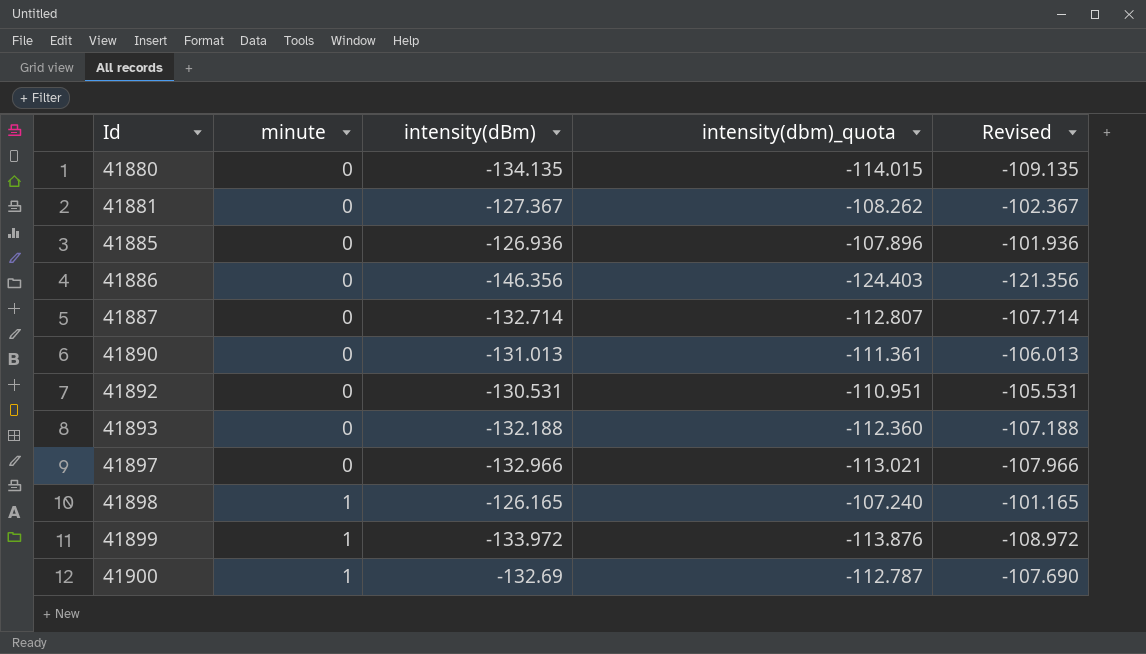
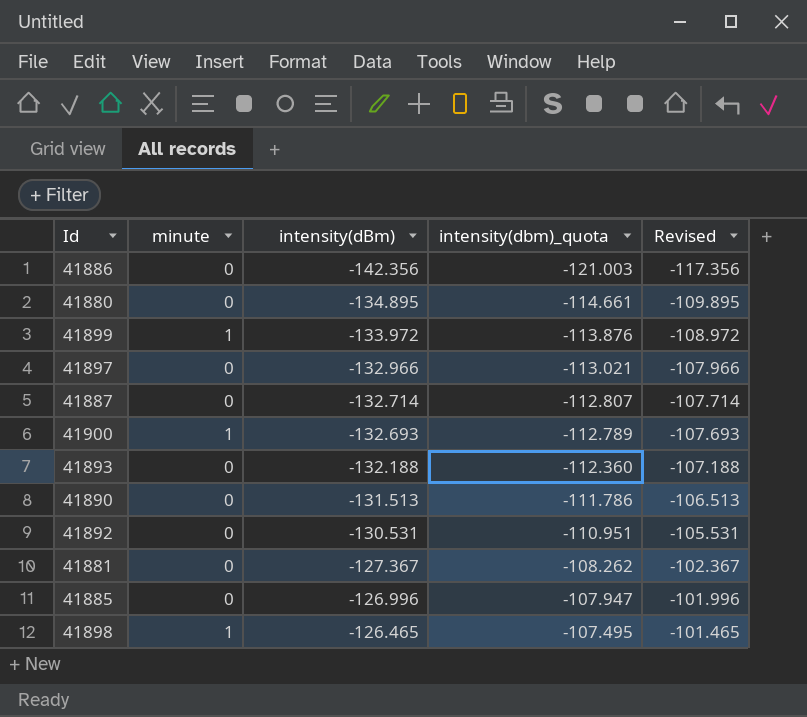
row order: Id ascending -> intensity(dBm) ascending
41886 | intensity(dBm): -146.356 -> -142.356
41886 | intensity(dbm)_quota: -124.403 -> -121.003
41886 | Revised: -121.356 -> -117.356
41880 | intensity(dBm): -134.135 -> -134.895
41880 | intensity(dbm)_quota: -114.015 -> -114.661
41880 | Revised: -109.135 -> -109.895
41900 | intensity(dBm): -132.69 -> -132.693
41900 | intensity(dbm)_quota: -112.787 -> -112.789
41900 | Revised: -107.690 -> -107.693
41890 | intensity(dBm): -131.013 -> -131.513
41890 | intensity(dbm)_quota: -111.361 -> -111.786
41890 | Revised: -106.013 -> -106.513
41885 | intensity(dBm): -126.936 -> -126.996
41885 | intensity(dbm)_quota: -107.896 -> -107.947
41885 | Revised: -101.936 -> -101.996
41898 | intensity(dBm): -126.165 -> -126.465
41898 | intensity(dbm)_quota: -107.240 -> -107.495
41898 | Revised: -101.165 -> -101.465

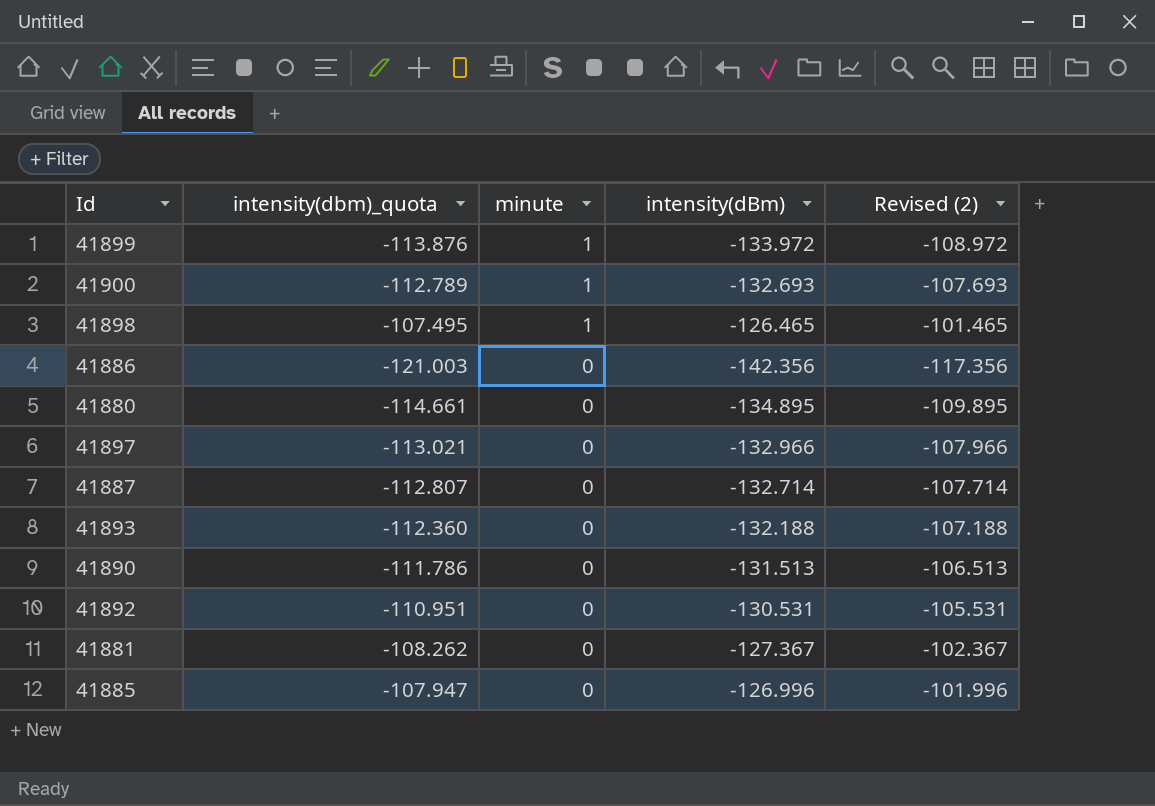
row order: intensity(dBm) ascending -> minute descending
column intensity(dbm)_quota | position: 4 -> 2
column name: Revised -> Revised (2)

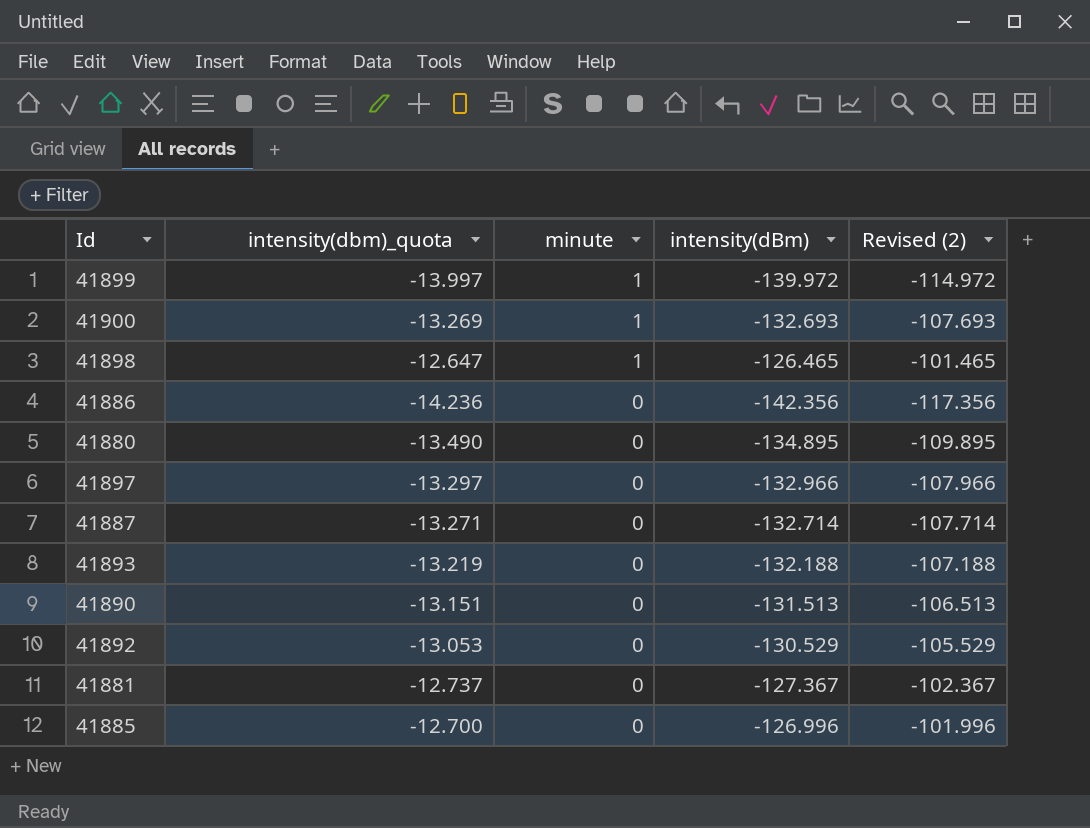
column intensity(dbm)_quota | formula: [intensity(dBm)] * 0.85 -> [intensity(dBm)] * 0.1
41899 | intensity(dBm): -133.972 -> -139.972
41899 | Revised (2): -108.972 -> -114.972
41892 | intensity(dBm): -130.531 -> -130.529
41892 | Revised (2): -105.531 -> -105.529

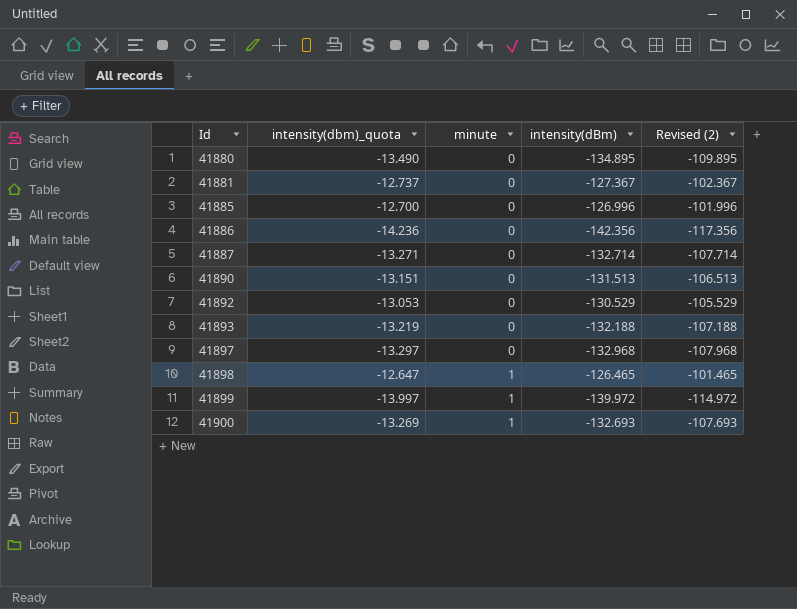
row order: minute descending -> Id ascending
41897 | intensity(dBm): -132.966 -> -132.968
41897 | Revised (2): -107.966 -> -107.968

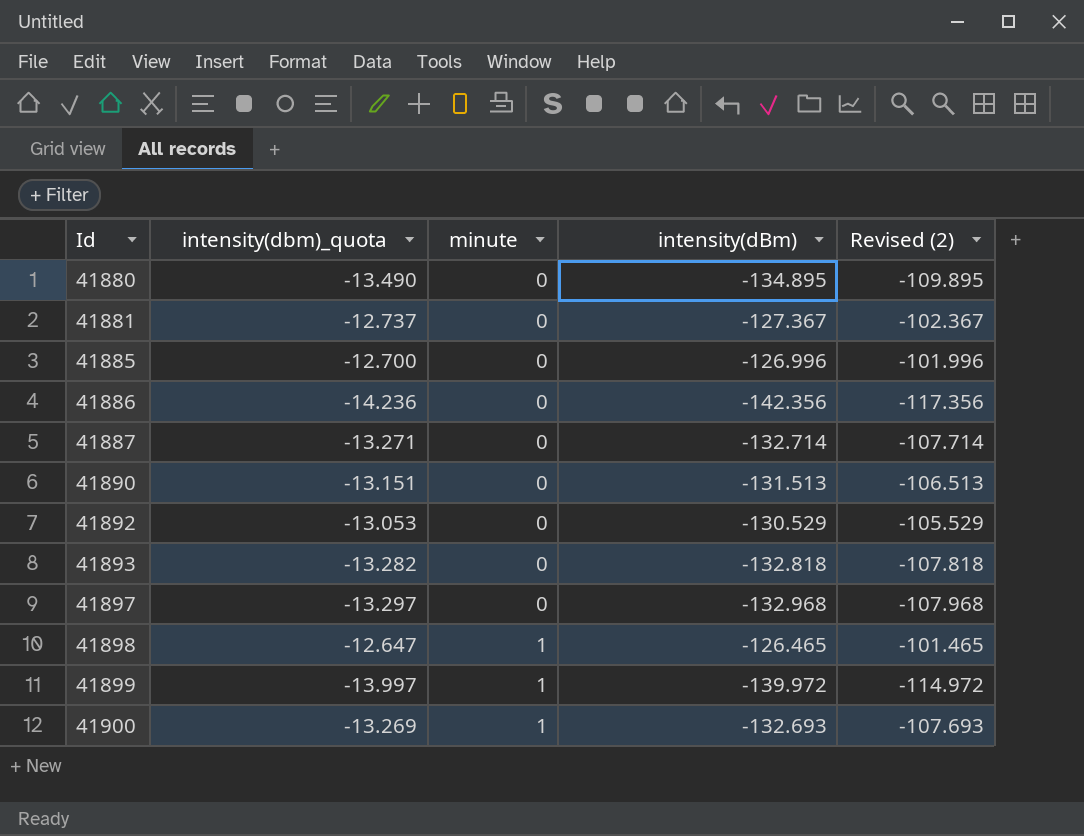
41893 | intensity(dbm)_quota: -13.219 -> -13.282
41893 | intensity(dBm): -132.188 -> -132.818
41893 | Revised (2): -107.188 -> -107.818

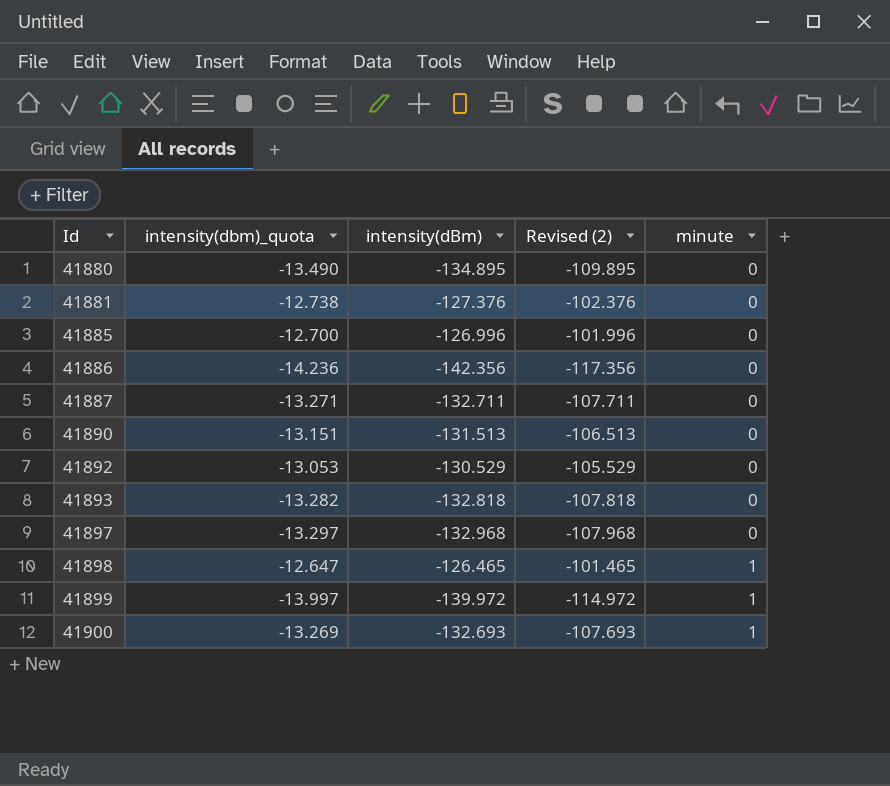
column minute | position: 3 -> 5
41881 | intensity(dbm)_quota: -12.737 -> -12.738
41881 | intensity(dBm): -127.367 -> -127.376
41881 | Revised (2): -102.367 -> -102.376
41887 | intensity(dBm): -132.714 -> -132.711
41887 | Revised (2): -107.714 -> -107.711

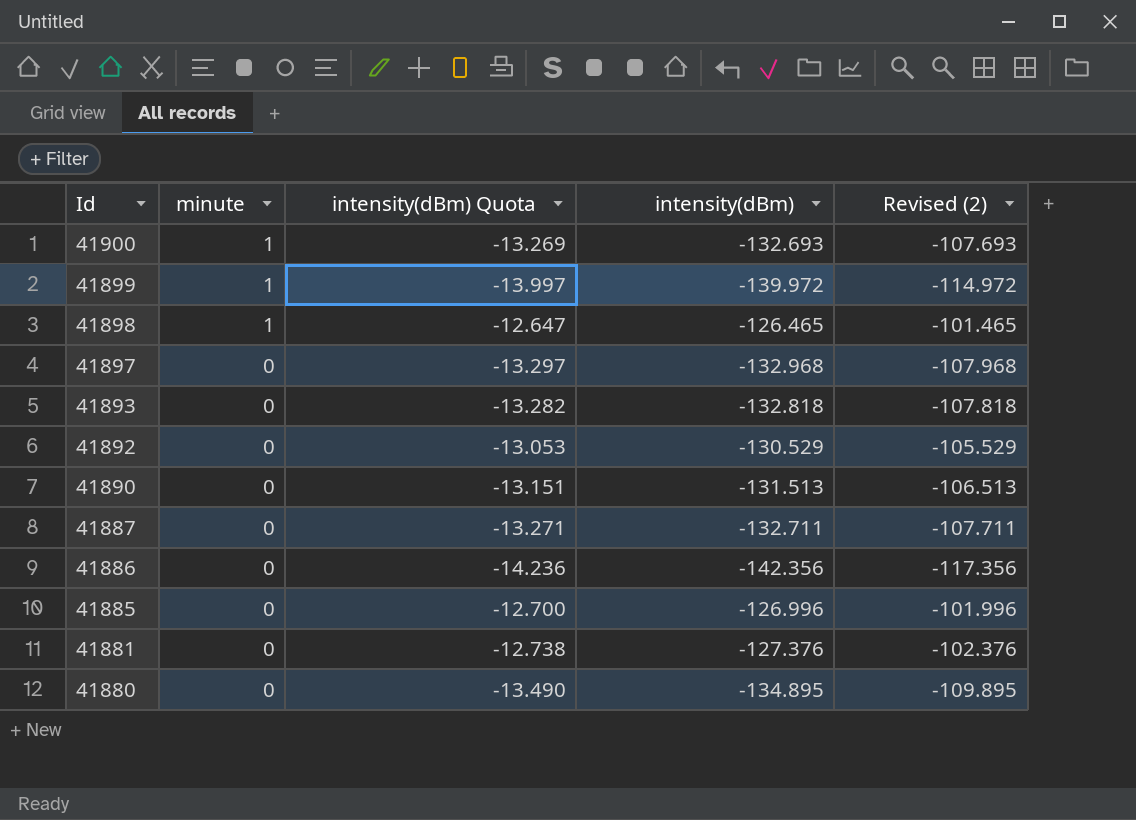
row order: Id ascending -> Id descending
column minute | position: 5 -> 2
column name: intensity(dbm)_quota -> intensity(dBm) Quota

